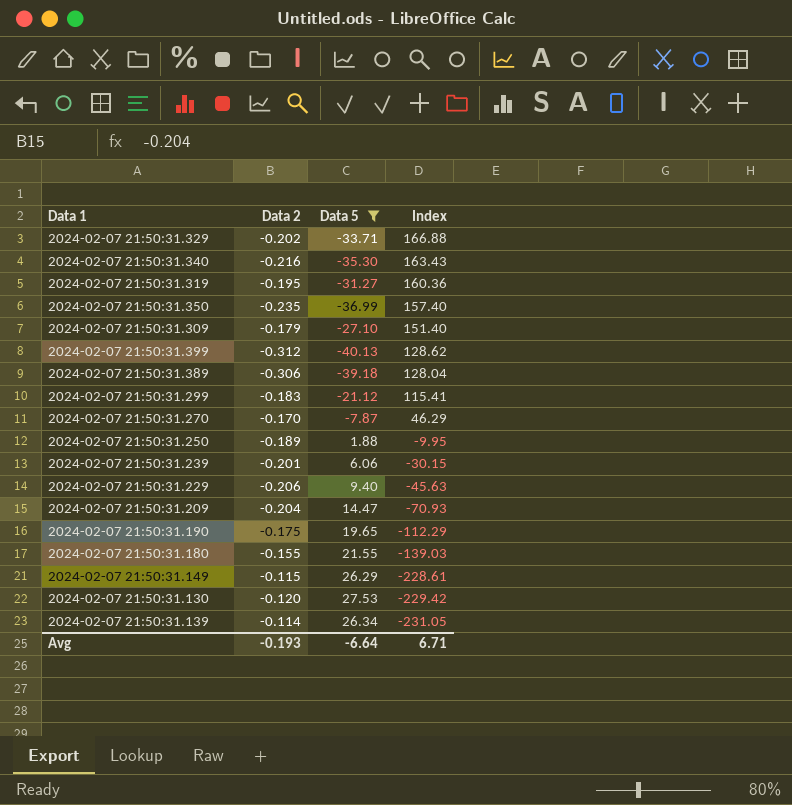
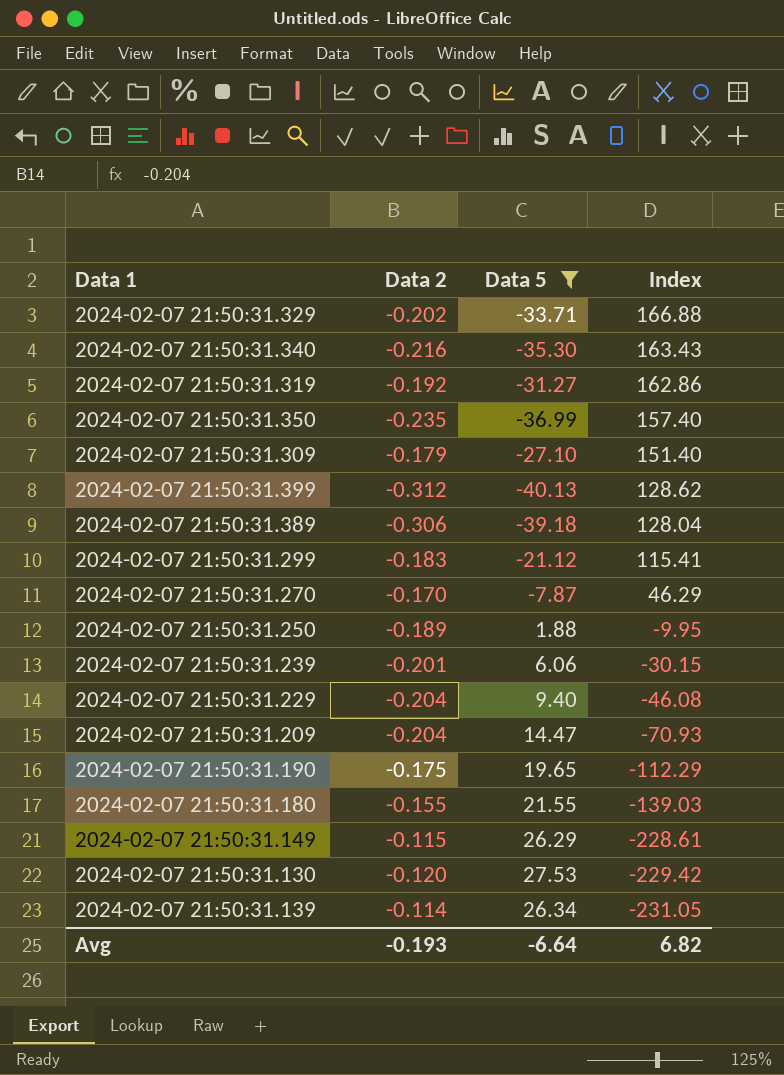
2024-02-07 21:50:31.319 | Data 2: -0.195 -> -0.192
2024-02-07 21:50:31.319 | Index: 160.36 -> 162.86
2024-02-07 21:50:31.229 | Data 2: -0.206 -> -0.204
2024-02-07 21:50:31.229 | Index: -45.63 -> -46.08
Avg | Index: 6.71 -> 6.82

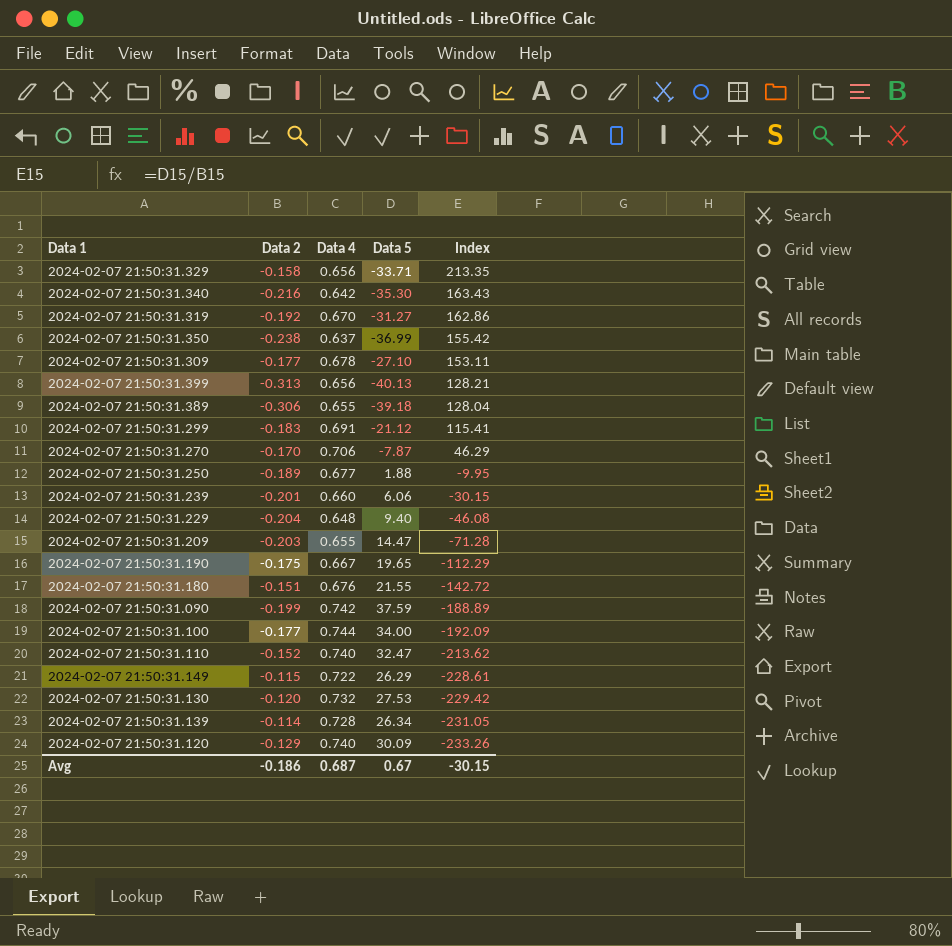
filter: Data 5 <= 27.53 -> none
column Data 4 | position: none -> 3
2024-02-07 21:50:31.329 | Data 2: -0.202 -> -0.158
2024-02-07 21:50:31.329 | Index: 166.88 -> 213.35
2024-02-07 21:50:31.350 | Data 2: -0.235 -> -0.238
2024-02-07 21:50:31.350 | Index: 157.40 -> 155.42
2024-02-07 21:50:31.309 | Data 2: -0.179 -> -0.177
2024-02-07 21:50:31.309 | Index: 151.40 -> 153.11
2024-02-07 21:50:31.399 | Data 2: -0.312 -> -0.313
2024-02-07 21:50:31.399 | Index: 128.62 -> 128.21
2024-02-07 21:50:31.209 | Data 2: -0.204 -> -0.203
2024-02-07 21:50:31.209 | Index: -70.93 -> -71.28
2024-02-07 21:50:31.180 | Data 2: -0.155 -> -0.151
2024-02-07 21:50:31.180 | Index: -139.03 -> -142.72
Avg | Data 2: -0.193 -> -0.186
Avg | Data 5: -6.64 -> 0.67
Avg | Index: 6.82 -> -30.15

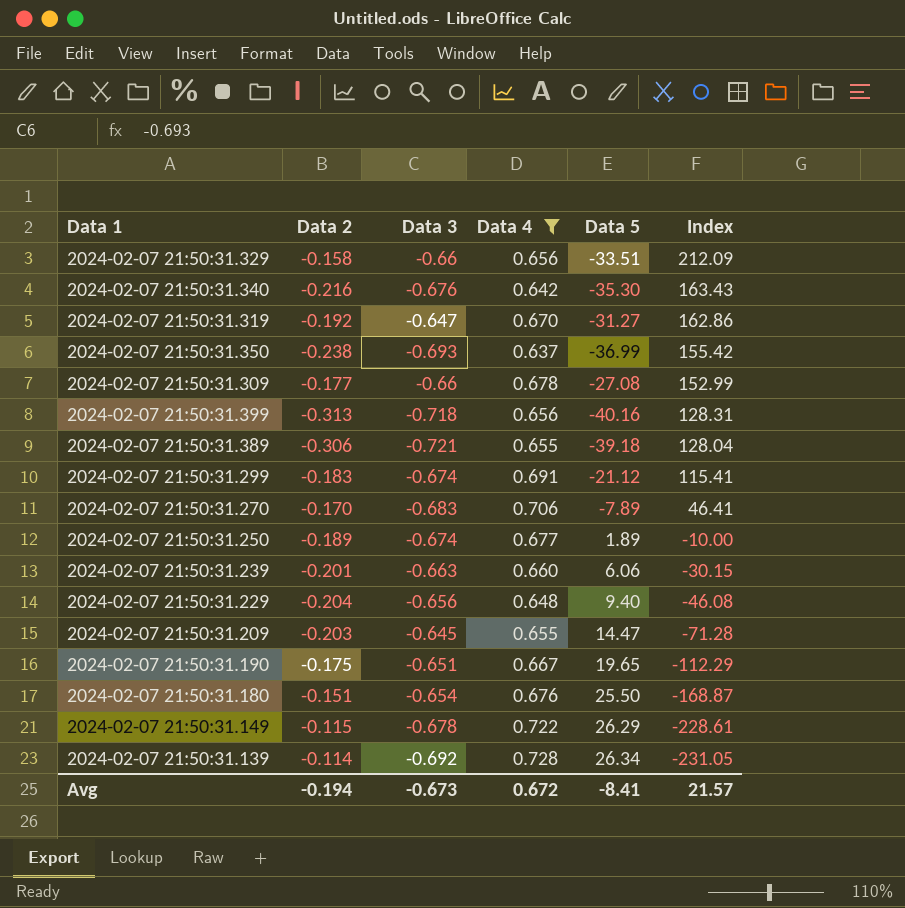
filter: none -> Data 4 <= 0.728
column Data 3 | position: none -> 3
2024-02-07 21:50:31.329 | Data 5: -33.71 -> -33.51
2024-02-07 21:50:31.329 | Index: 213.35 -> 212.09
2024-02-07 21:50:31.309 | Data 5: -27.10 -> -27.08
2024-02-07 21:50:31.309 | Index: 153.11 -> 152.99
2024-02-07 21:50:31.399 | Data 5: -40.13 -> -40.16
2024-02-07 21:50:31.399 | Index: 128.21 -> 128.31
2024-02-07 21:50:31.270 | Data 5: -7.87 -> -7.89
2024-02-07 21:50:31.270 | Index: 46.29 -> 46.41
2024-02-07 21:50:31.250 | Data 5: 1.88 -> 1.89
2024-02-07 21:50:31.250 | Index: -9.95 -> -10.00
2024-02-07 21:50:31.180 | Data 5: 21.55 -> 25.50
2024-02-07 21:50:31.180 | Index: -142.72 -> -168.87
Avg | Data 2: -0.186 -> -0.194
Avg | Data 4: 0.687 -> 0.672
Avg | Data 5: 0.67 -> -8.41
Avg | Index: -30.15 -> 21.57

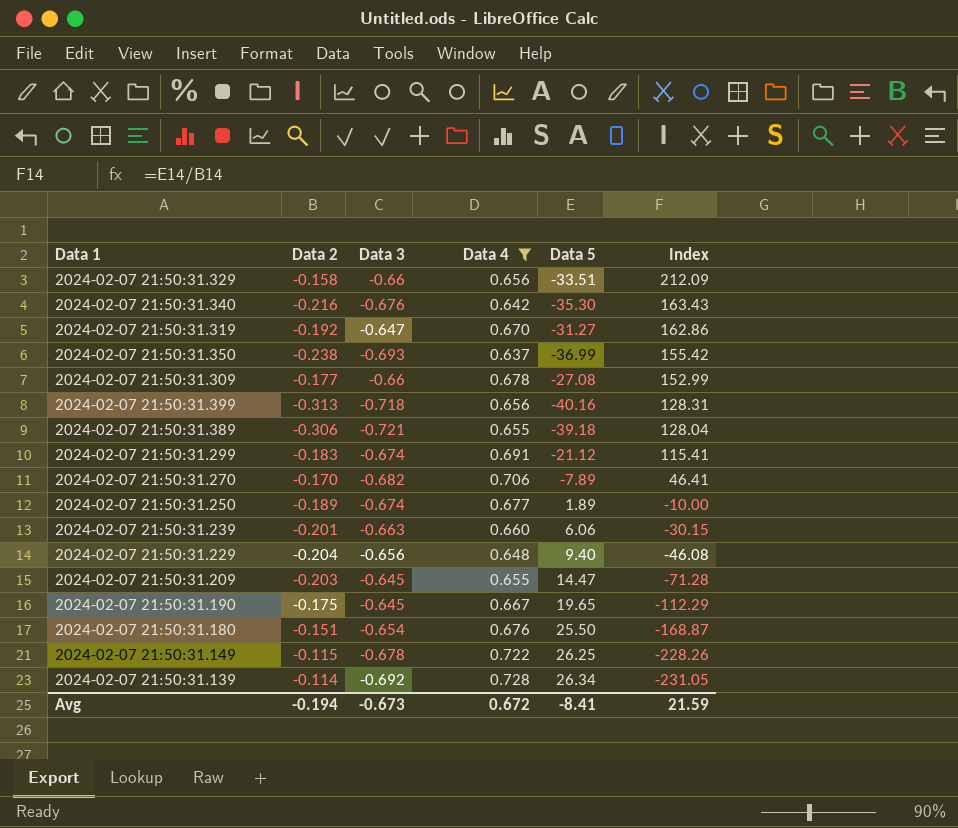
2024-02-07 21:50:31.270 | Data 3: -0.683 -> -0.682
2024-02-07 21:50:31.190 | Data 3: -0.651 -> -0.645
2024-02-07 21:50:31.149 | Data 5: 26.29 -> 26.25
2024-02-07 21:50:31.149 | Index: -228.61 -> -228.26
Avg | Index: 21.57 -> 21.59

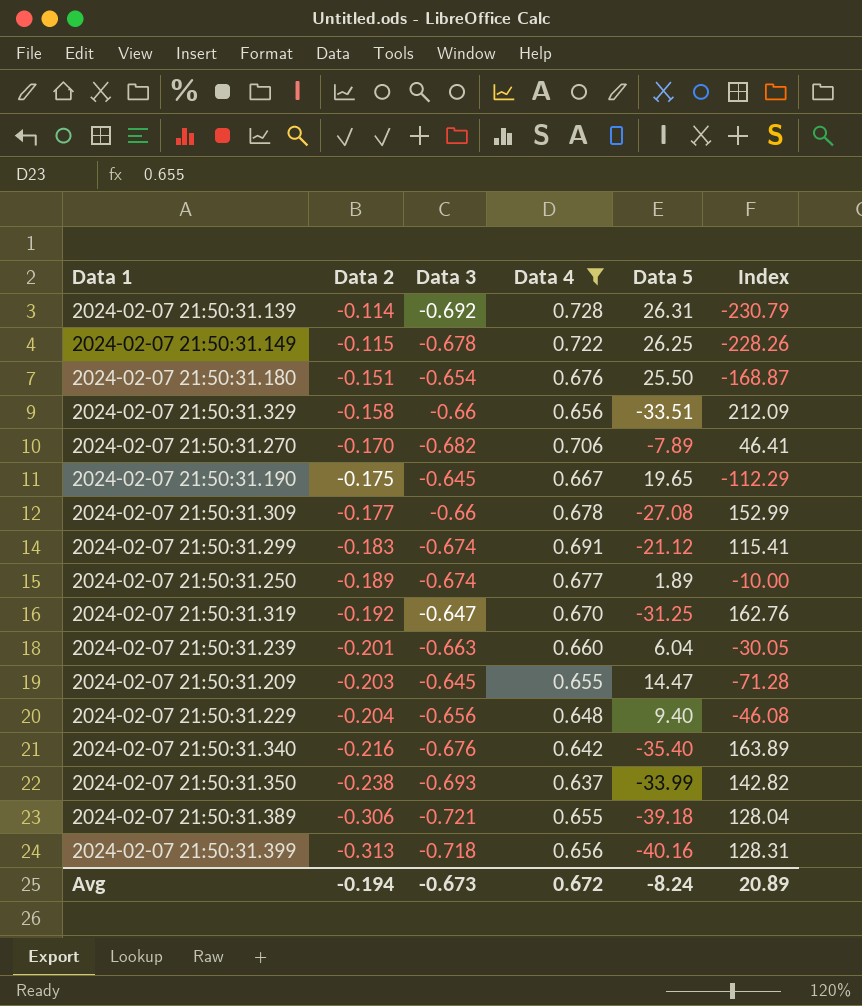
row order: Index descending -> Data 2 descending
2024-02-07 21:50:31.139 | Data 5: 26.34 -> 26.31
2024-02-07 21:50:31.139 | Index: -231.05 -> -230.79
2024-02-07 21:50:31.319 | Data 5: -31.27 -> -31.25
2024-02-07 21:50:31.319 | Index: 162.86 -> 162.76
2024-02-07 21:50:31.239 | Data 5: 6.06 -> 6.04
2024-02-07 21:50:31.239 | Index: -30.15 -> -30.05
2024-02-07 21:50:31.340 | Data 5: -35.30 -> -35.40
2024-02-07 21:50:31.340 | Index: 163.43 -> 163.89
2024-02-07 21:50:31.350 | Data 5: -36.99 -> -33.99
2024-02-07 21:50:31.350 | Index: 155.42 -> 142.82
Avg | Data 5: -8.41 -> -8.24
Avg | Index: 21.59 -> 20.89

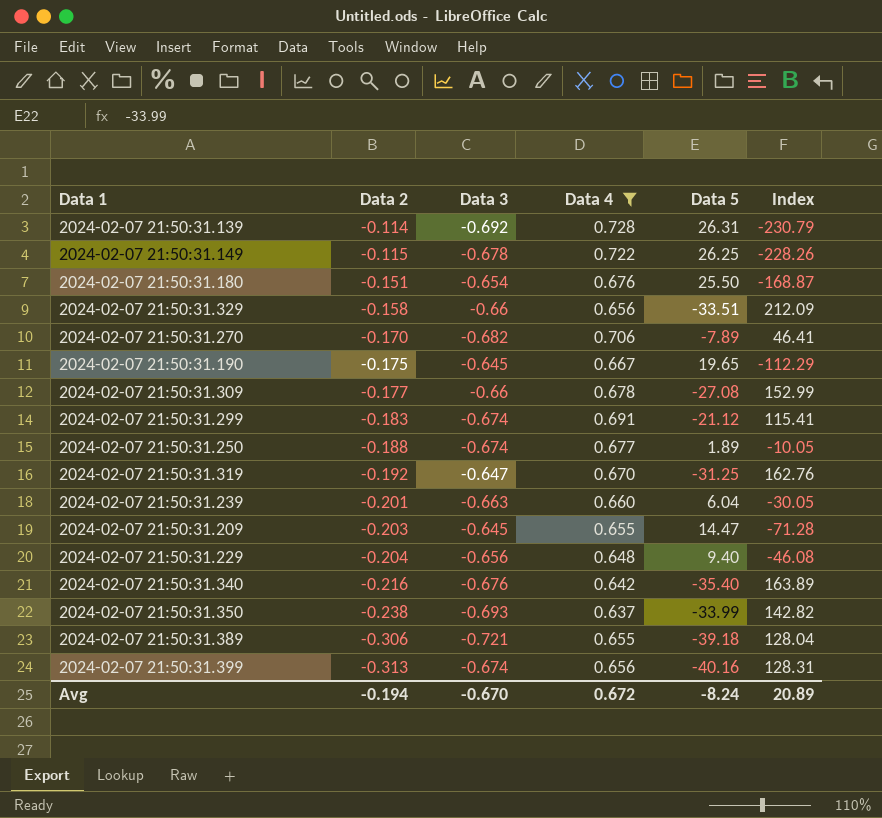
2024-02-07 21:50:31.250 | Data 2: -0.189 -> -0.188
2024-02-07 21:50:31.250 | Index: -10.00 -> -10.05
2024-02-07 21:50:31.399 | Data 3: -0.718 -> -0.674
Avg | Data 3: -0.673 -> -0.670

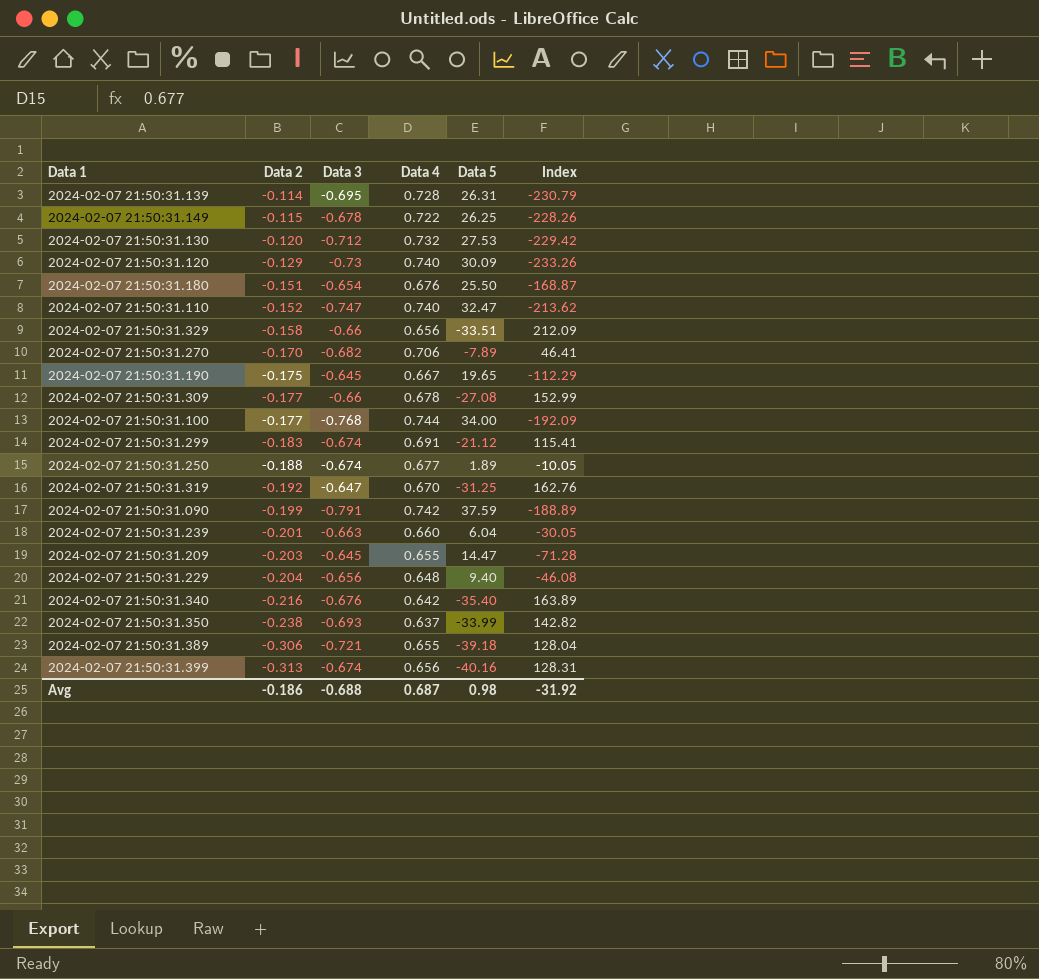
filter: Data 4 <= 0.728 -> none
2024-02-07 21:50:31.139 | Data 3: -0.692 -> -0.695
Avg | Data 2: -0.194 -> -0.186
Avg | Data 3: -0.670 -> -0.688
Avg | Data 4: 0.672 -> 0.687
Avg | Data 5: -8.24 -> 0.98
Avg | Index: 20.89 -> -31.92

